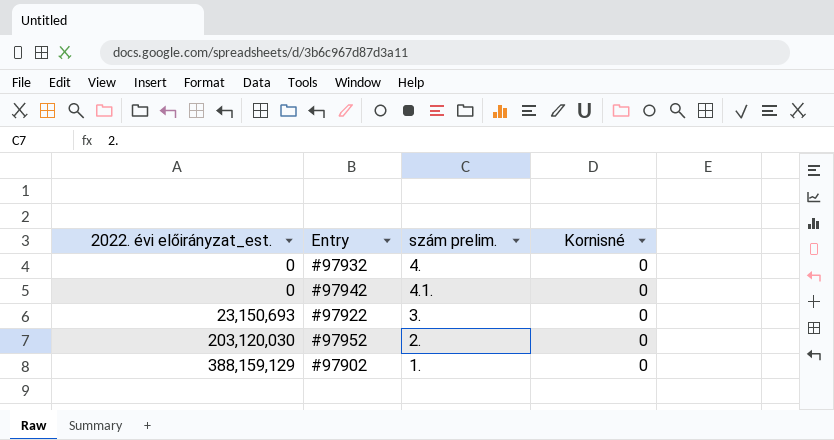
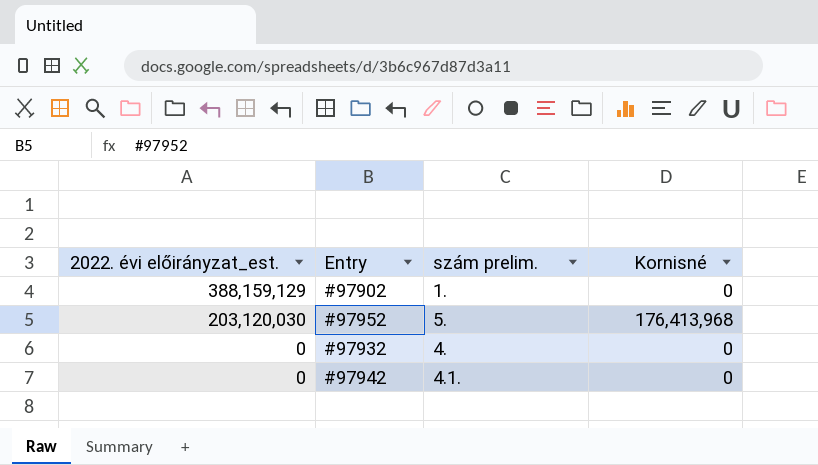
row order: 2022. évi előirányzat_est. ascending -> 2022. évi előirányzat_est. descending
row #97922: 23,150,693 | 3. | 0 -> none
#97952 | szám prelim.: 2. -> 5.
#97952 | Kornisné: 0 -> 176,413,968

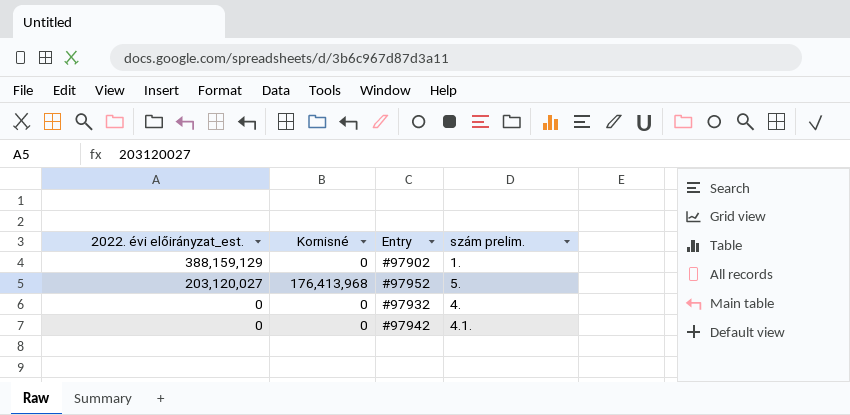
column Kornisné | position: 4 -> 2
#97952 | 2022. évi előirányzat_est.: 203,120,030 -> 203,120,027

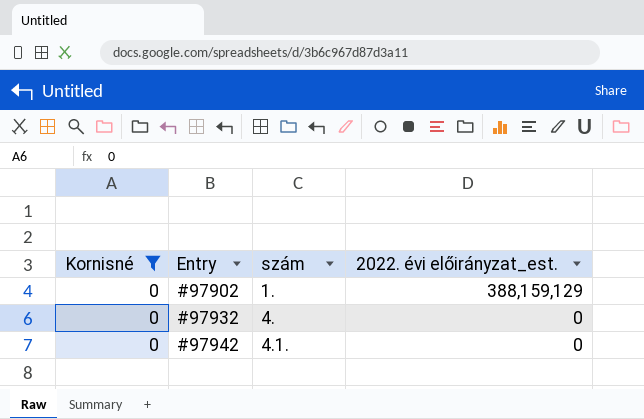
filter: none -> Kornisné = 0
column name: szám prelim. -> szám
column 2022. évi előirányzat_est. | position: 1 -> 4

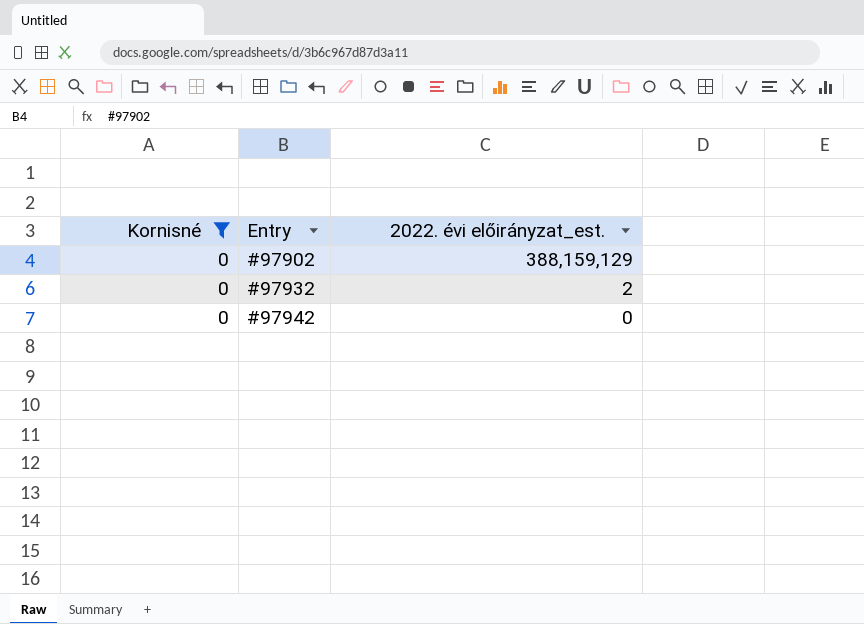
column szám | position: 3 -> none
#97932 | 2022. évi előirányzat_est.: 0 -> 2

